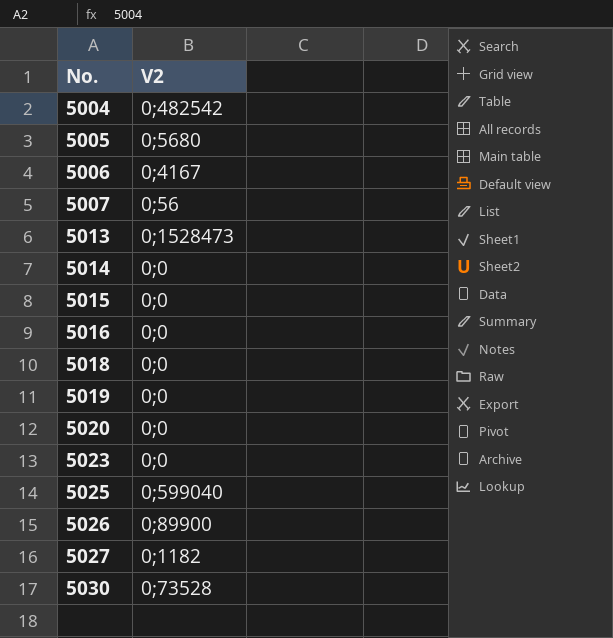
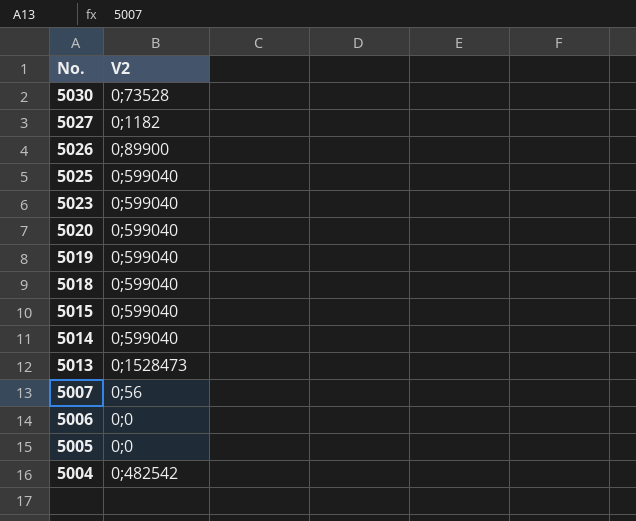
row order: No. ascending -> No. descending
row 5016: 0;0 -> none
5023 | V2: 0;0 -> 0;599040
5020 | V2: 0;0 -> 0;599040
5019 | V2: 0;0 -> 0;599040
5018 | V2: 0;0 -> 0;599040
5015 | V2: 0;0 -> 0;599040
5014 | V2: 0;0 -> 0;599040
5006 | V2: 0;4167 -> 0;0
5005 | V2: 0;5680 -> 0;0

